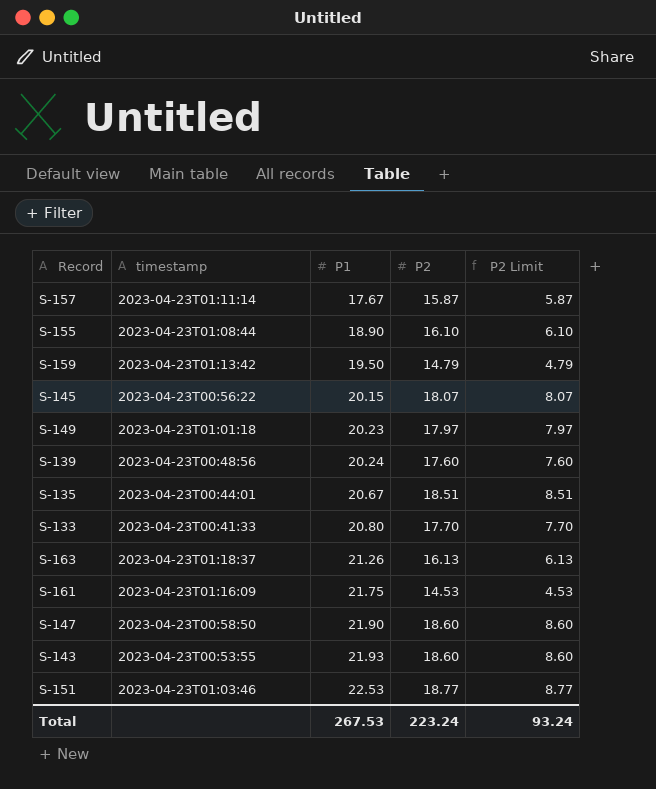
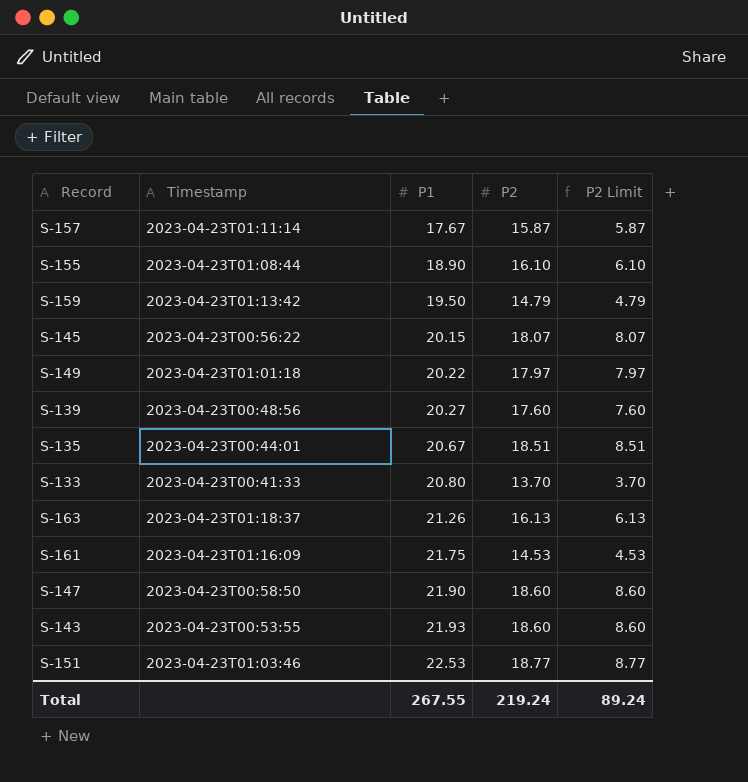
column name: timestamp -> Timestamp
S-149 | P1: 20.23 -> 20.22
S-139 | P1: 20.24 -> 20.27
S-133 | P2: 17.70 -> 13.70
S-133 | P2 Limit: 7.70 -> 3.70
Total | P1: 267.53 -> 267.55
Total | P2: 223.24 -> 219.24
Total | P2 Limit: 93.24 -> 89.24

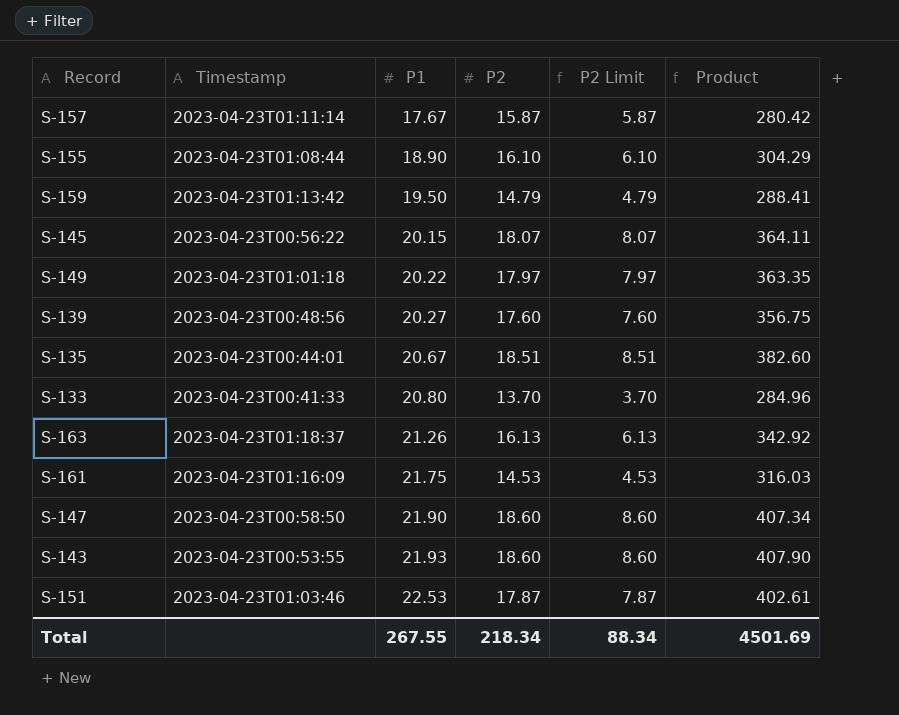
column Product | formula: none -> [P1] * [P2]
S-151 | P2: 18.77 -> 17.87
S-151 | P2 Limit: 8.77 -> 7.87
Total | P2: 219.24 -> 218.34
Total | P2 Limit: 89.24 -> 88.34

